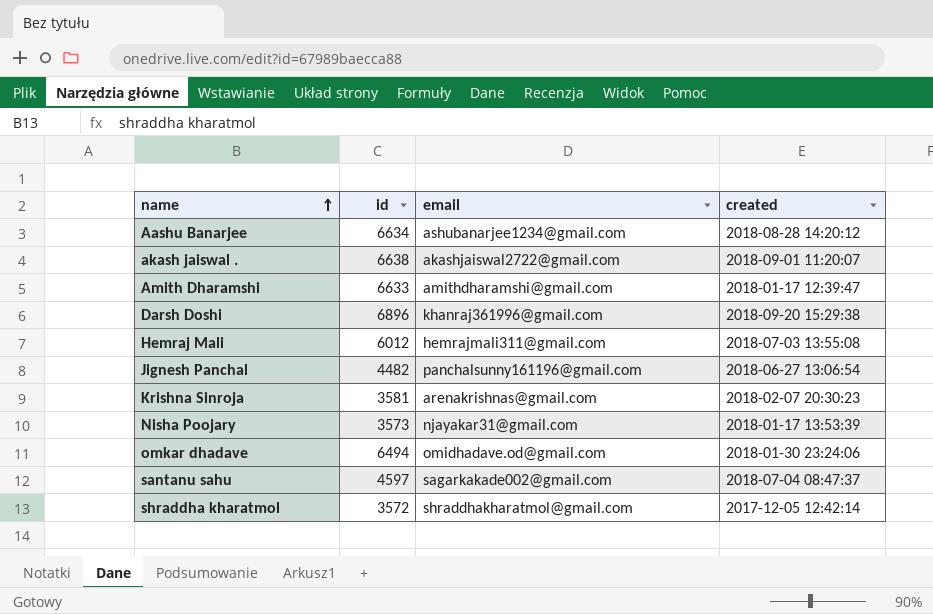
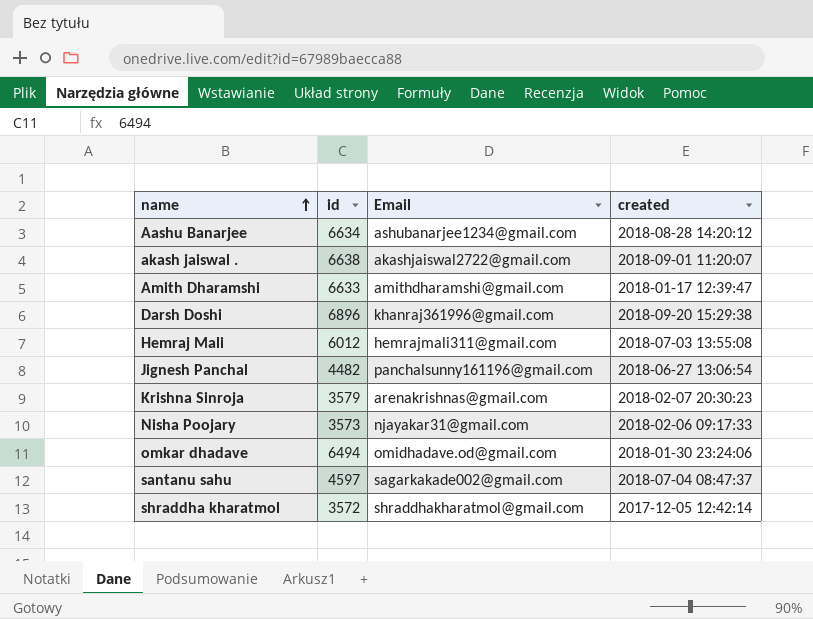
column name: email -> Email
Krishna Sinroja | id: 3581 -> 3579
Nisha Poojary | created: 2018-01-17 13:53:39 -> 2018-02-06 09:17:33

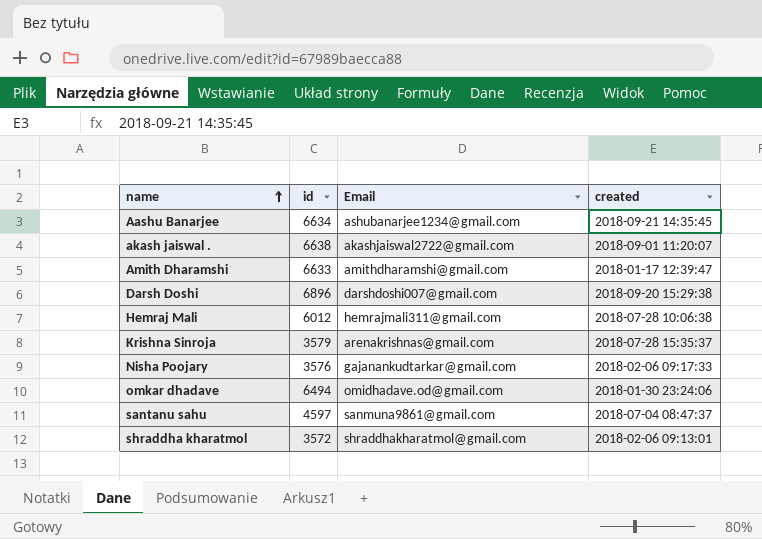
row Jignesh Panchal: 4482 | panchalsunny161196@gmail.com | 2018-06-27 13:06:54 -> none
Aashu Banarjee | created: 2018-08-28 14:20:12 -> 2018-09-21 14:35:45
Darsh Doshi | Email: khanraj361996@gmail.com -> darshdoshi007@gmail.com
Hemraj Mali | created: 2018-07-03 13:55:08 -> 2018-07-28 10:06:38
Krishna Sinroja | created: 2018-02-07 20:30:23 -> 2018-07-28 15:35:37
Nisha Poojary | id: 3573 -> 3576
Nisha Poojary | Email: njayakar31@gmail.com -> gajanankudtarkar@gmail.com
santanu sahu | Email: sagarkakade002@gmail.com -> sanmuna9861@gmail.com
shraddha kharatmol | created: 2017-12-05 12:42:14 -> 2018-02-06 09:13:01

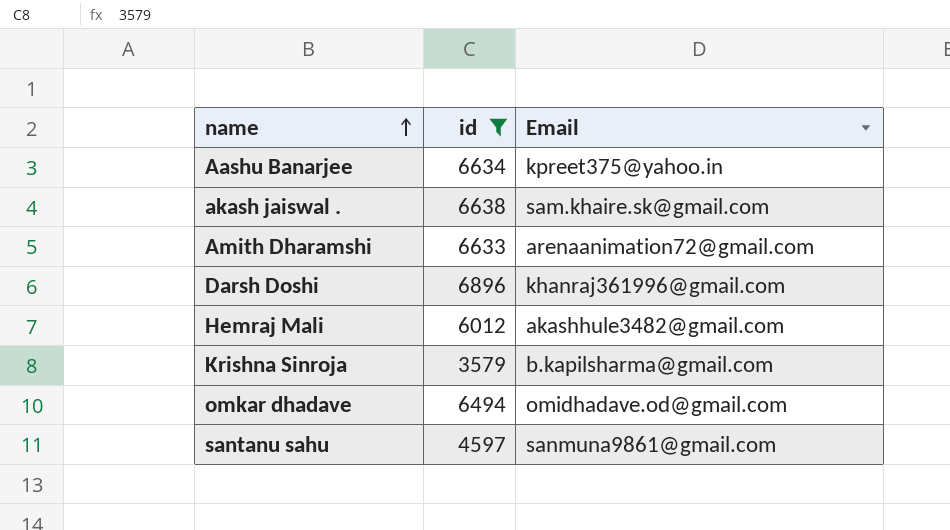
filter: none -> id >= 3579
column created | position: 4 -> none
Aashu Banarjee | Email: ashubanarjee1234@gmail.com -> kpreet375@yahoo.in
akash jaiswal . | Email: akashjaiswal2722@gmail.com -> sam.khaire.sk@gmail.com
Amith Dharamshi | Email: amithdharamshi@gmail.com -> arenaanimation72@gmail.com
Darsh Doshi | Email: darshdoshi007@gmail.com -> khanraj361996@gmail.com
Hemraj Mali | Email: hemrajmali311@gmail.com -> akashhule3482@gmail.com
Krishna Sinroja | Email: arenakrishnas@gmail.com -> b.kapilsharma@gmail.com

